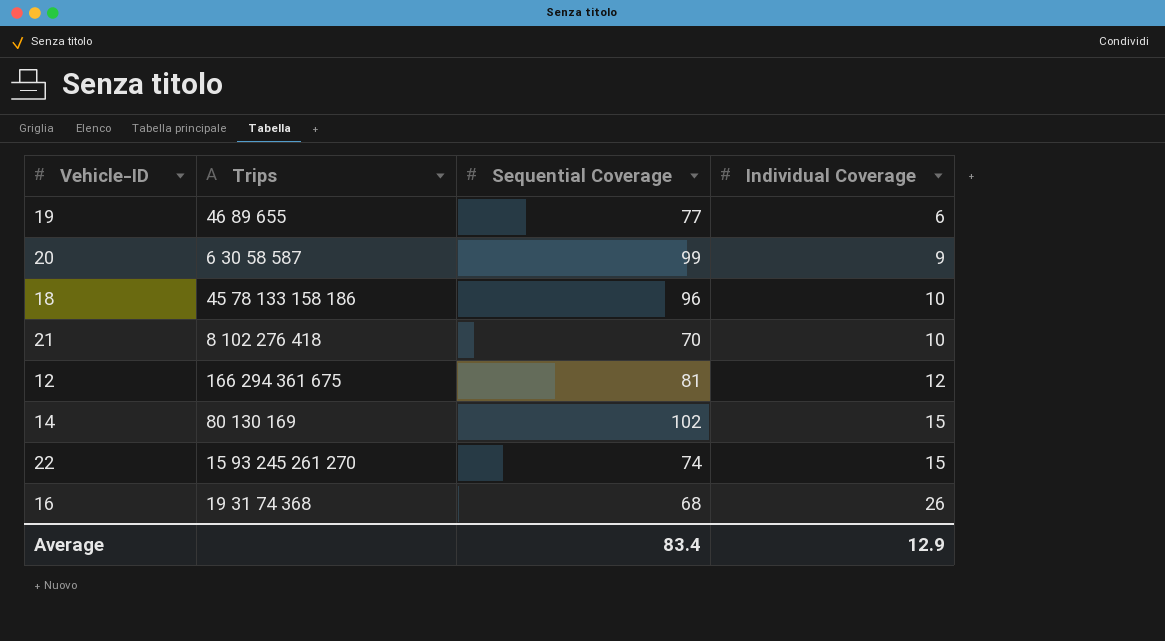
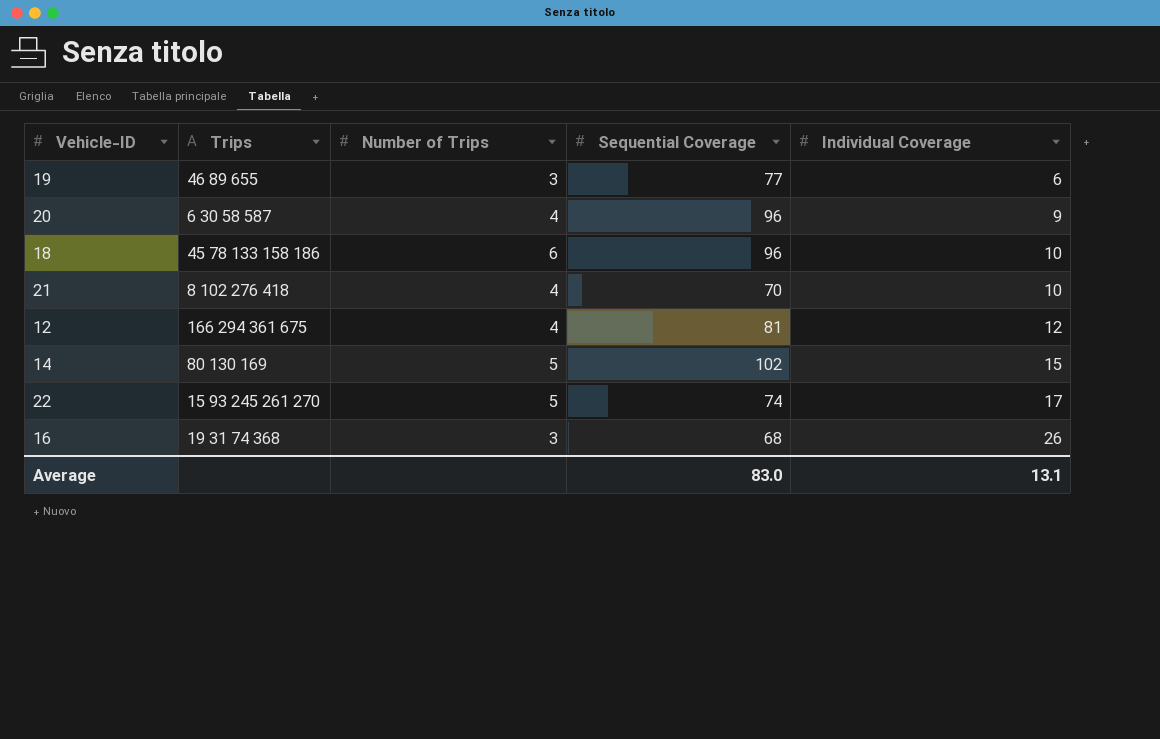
column Number of Trips | position: none -> 3
20 | Sequential Coverage: 99 -> 96
22 | Individual Coverage: 15 -> 17
Average | Sequential Coverage: 83.4 -> 83.0
Average | Individual Coverage: 12.9 -> 13.1

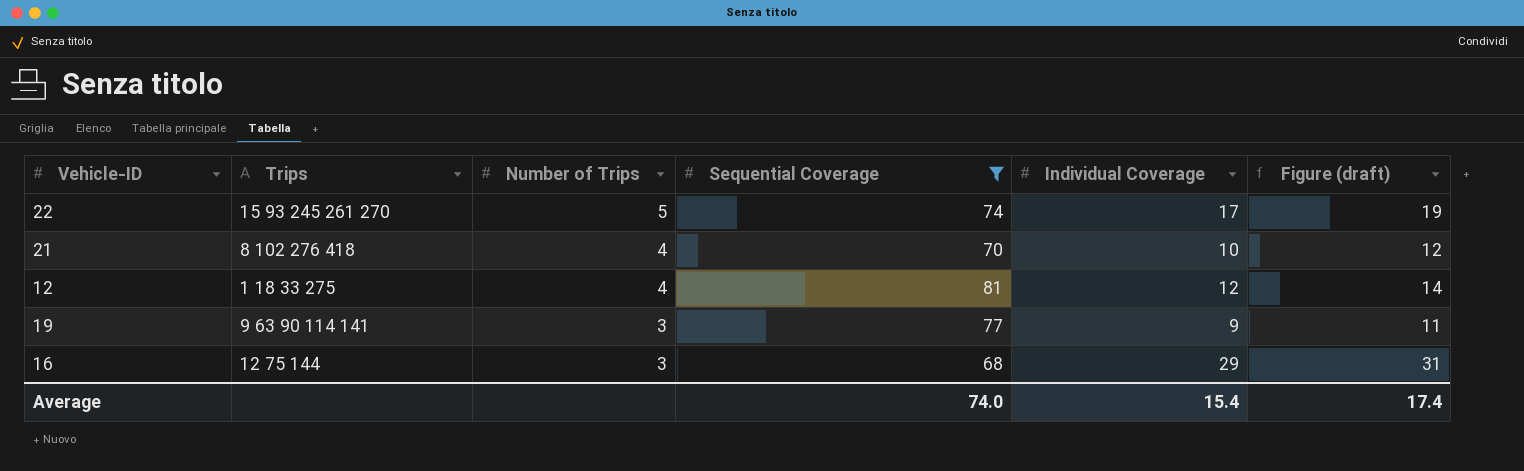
filter: none -> Sequential Coverage <= 81
row order: Individual Coverage ascending -> Number of Trips descending
column Figure (draft) | formula: none -> [Individual Coverage] + 2
12 | Trips: 166 294 361 675 -> 1 18 33 275
19 | Trips: 46 89 655 -> 9 63 90 114 141
19 | Individual Coverage: 6 -> 9
16 | Trips: 19 31 74 368 -> 12 75 144
16 | Individual Coverage: 26 -> 29
Average | Sequential Coverage: 83.0 -> 74.0
Average | Individual Coverage: 13.1 -> 15.4

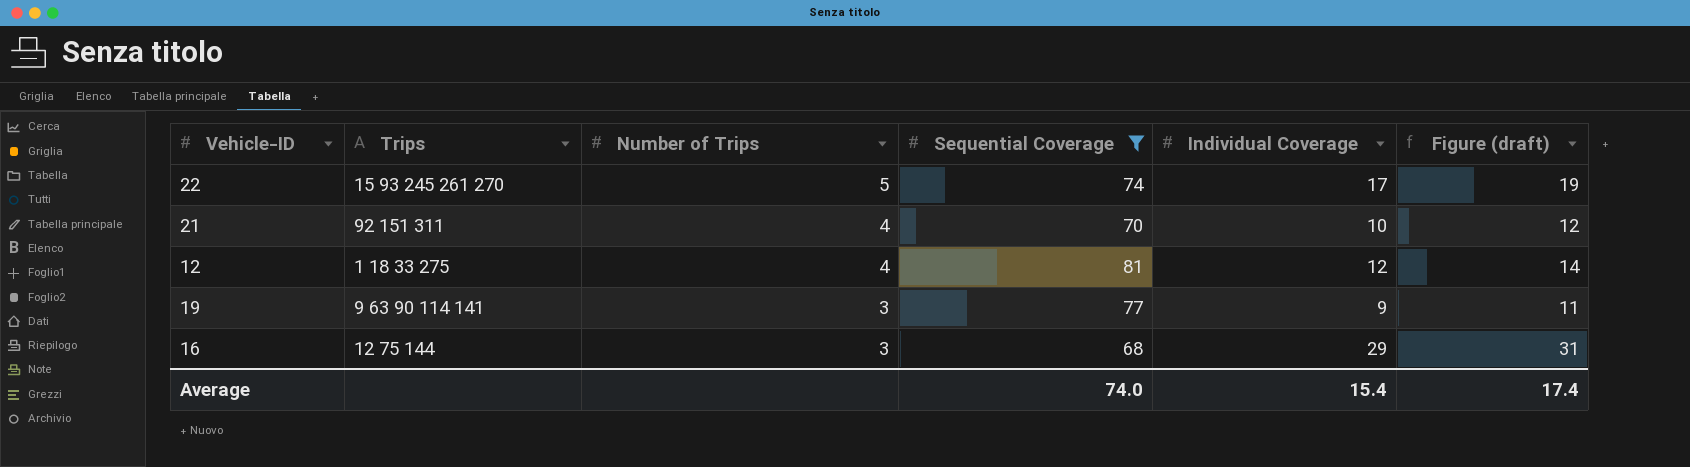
21 | Trips: 8 102 276 418 -> 92 151 311

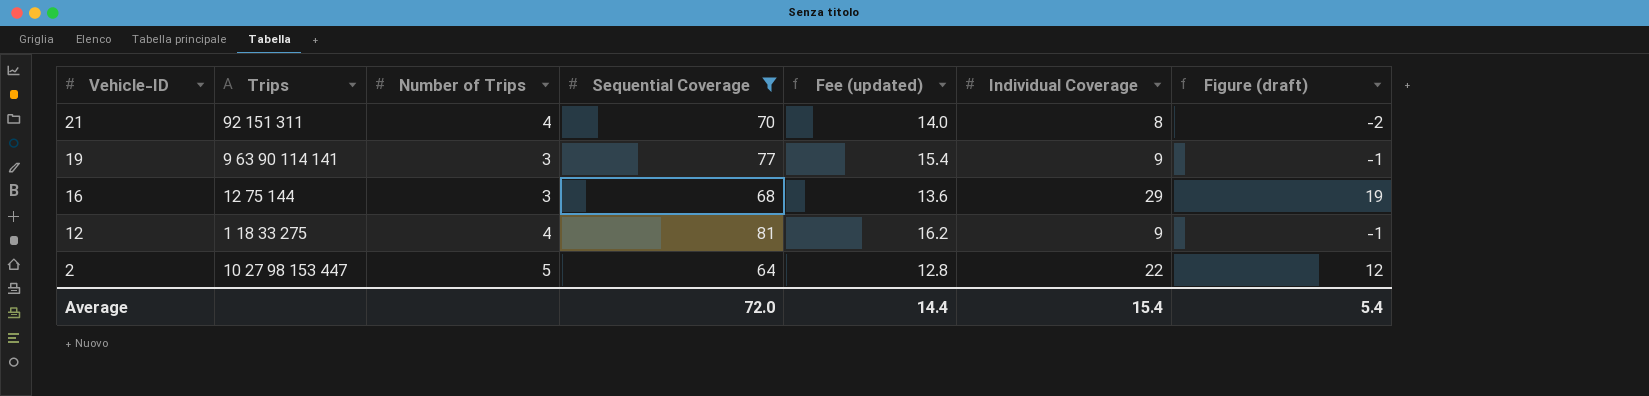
row order: Number of Trips descending -> Vehicle-ID descending
column Fee (updated) | formula: none -> [Sequential Coverage] * 0.2
column Figure (draft) | formula: [Individual Coverage] + 2 -> [Individual Coverage] - 10
row 22: 15 93 245 261 270 | 5 | 74 | 17 | 19 -> none
21 | Individual Coverage: 10 -> 8
12 | Individual Coverage: 12 -> 9
row 2: none -> 10 27 98 153 447 | 5 | 64 | 12.8 | 22 | 12
Average | Sequential Coverage: 74.0 -> 72.0
Average | Figure (draft): 17.4 -> 5.4

